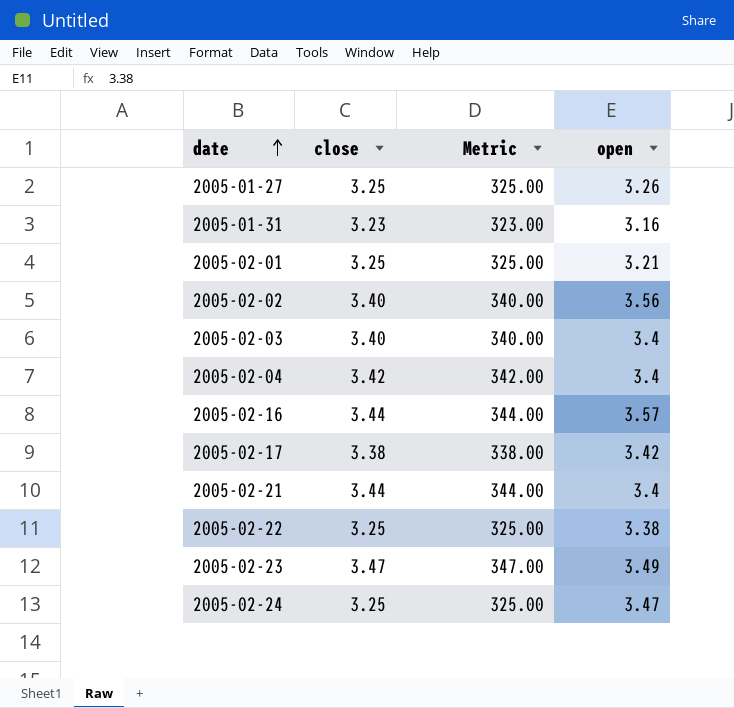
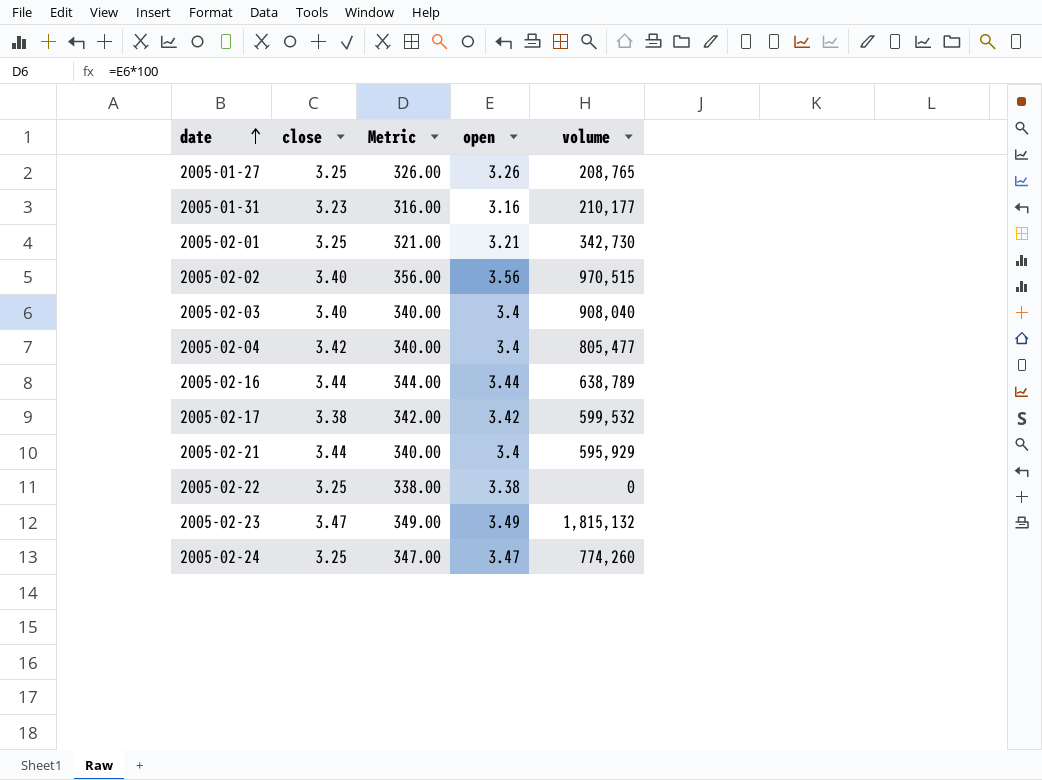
column Metric | formula: [close] * 100 -> [open] * 100
column volume | position: none -> 5
2005-02-16 | open: 3.57 -> 3.44

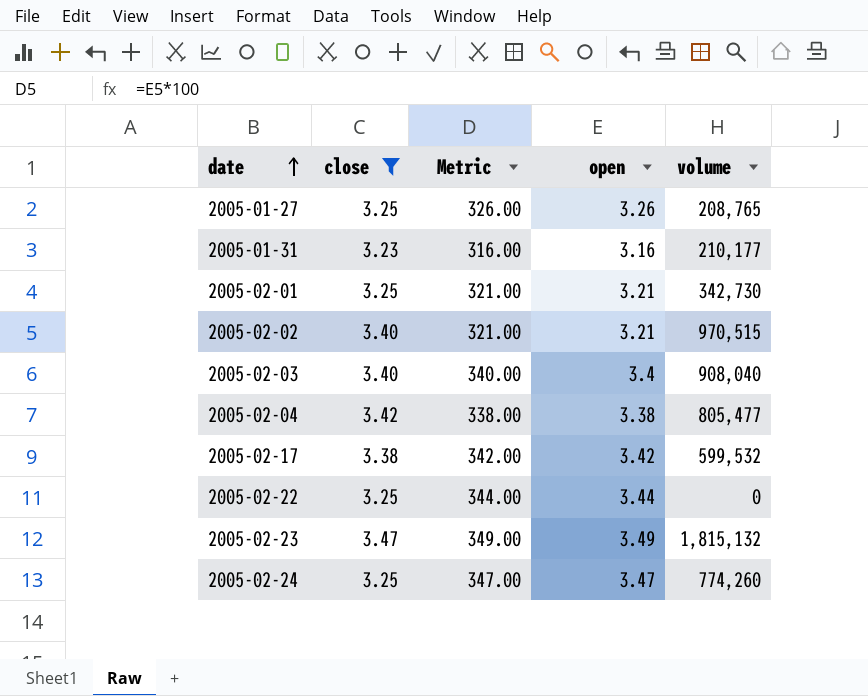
filter: none -> close != 3.44
2005-02-02 | Metric: 356.00 -> 321.00
2005-02-02 | open: 3.56 -> 3.21
2005-02-04 | Metric: 340.00 -> 338.00
2005-02-04 | open: 3.4 -> 3.38
2005-02-22 | Metric: 338.00 -> 344.00
2005-02-22 | open: 3.38 -> 3.44

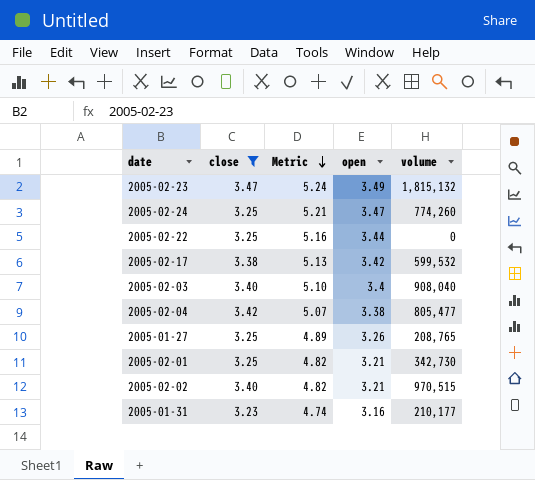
row order: date ascending -> Metric descending
column Metric | formula: [open] * 100 -> [open] * 1.5

